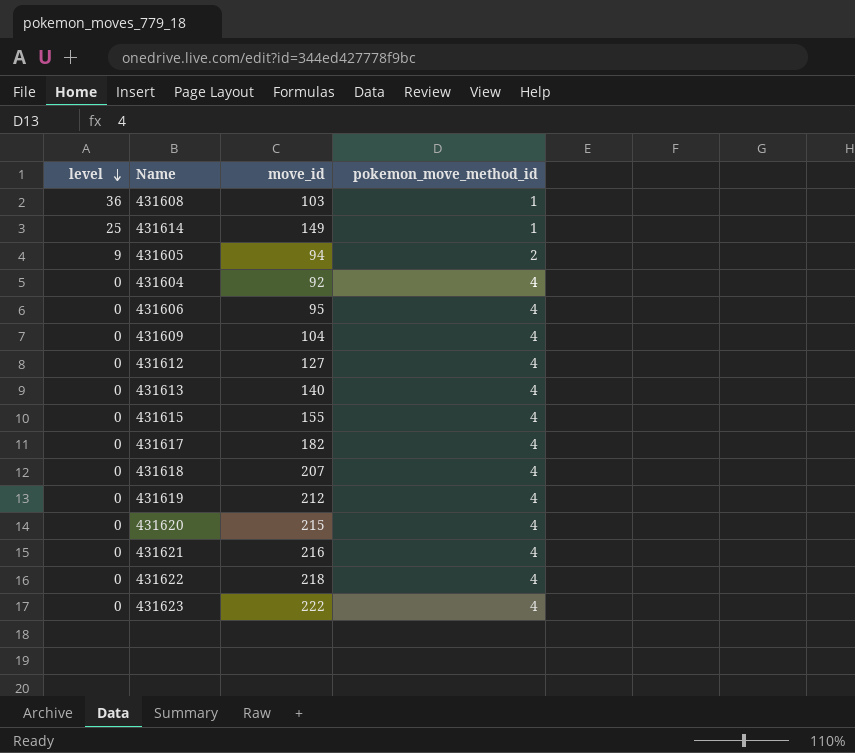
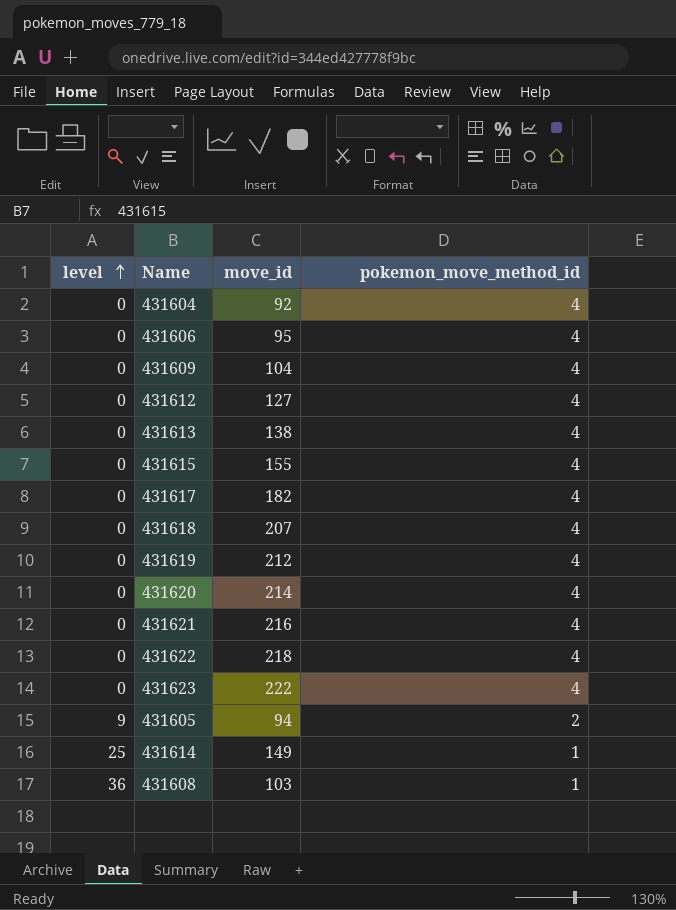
row order: level descending -> level ascending
431613 | move_id: 140 -> 138
431620 | move_id: 215 -> 214

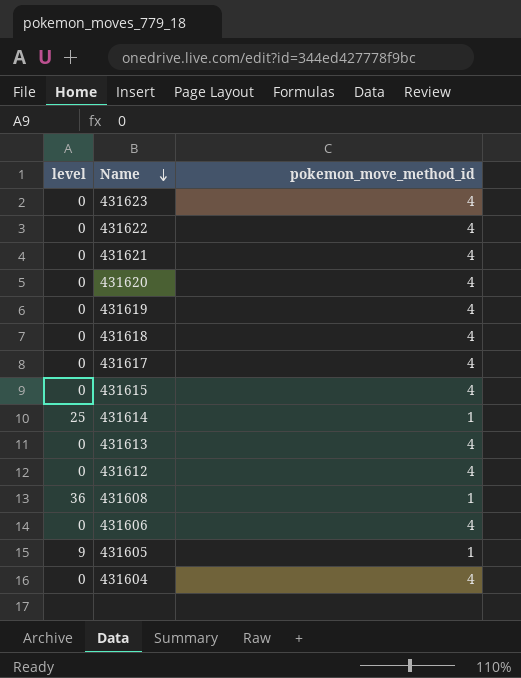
row order: level ascending -> Name descending
column move_id | position: 3 -> none
row 431609: 0 | 104 | 4 -> none
431605 | pokemon_move_method_id: 2 -> 1

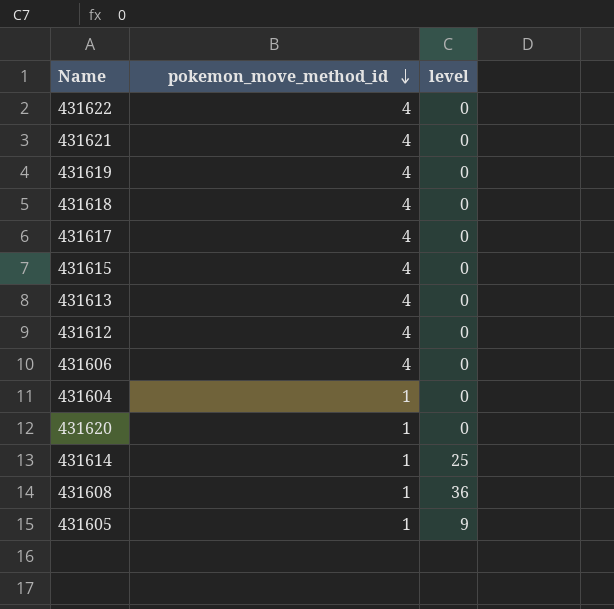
row order: Name descending -> pokemon_move_method_id descending
column level | position: 1 -> 3
row 431623: 0 | 4 -> none
431604 | pokemon_move_method_id: 4 -> 1
431620 | pokemon_move_method_id: 4 -> 1

